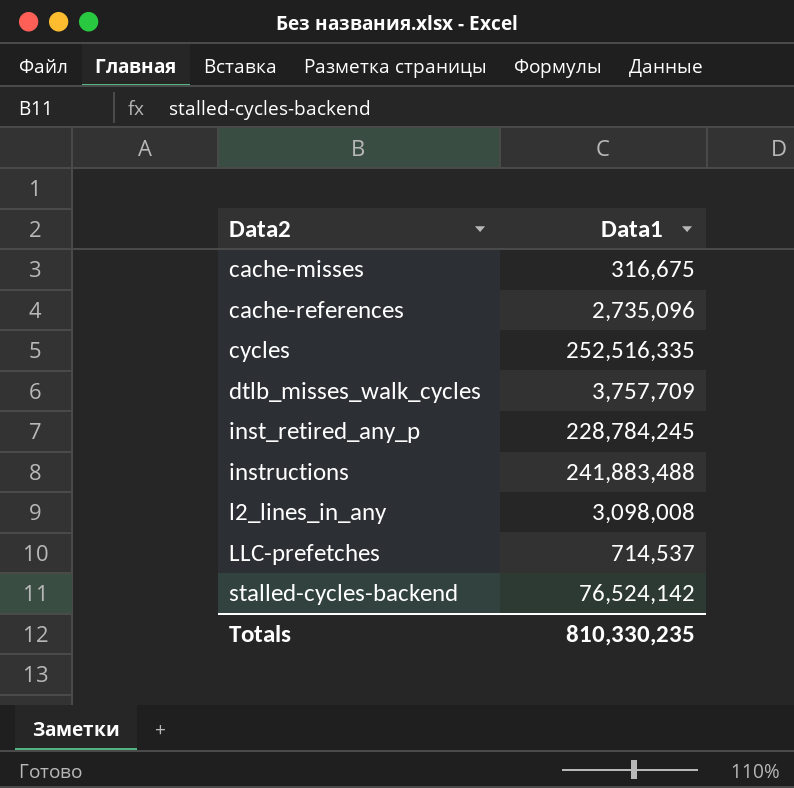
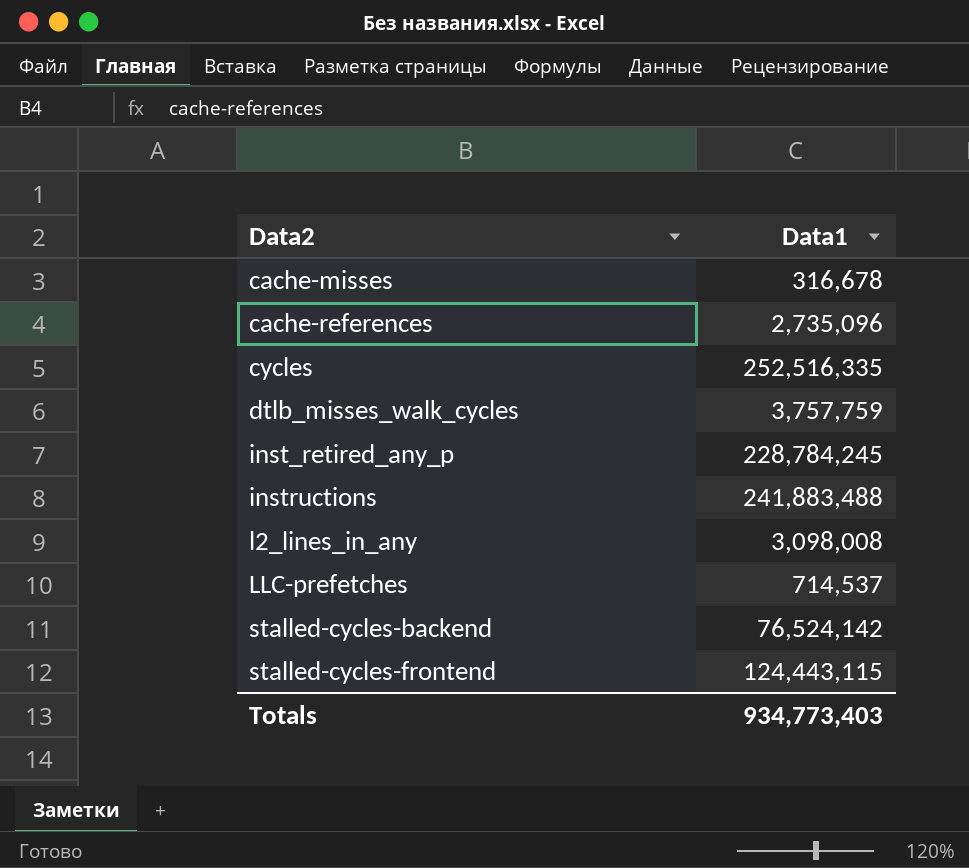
cache-misses | Data1: 316,675 -> 316,678
dtlb_misses_walk_cycles | Data1: 3,757,709 -> 3,757,759
row stalled-cycles-frontend: none -> 124,443,115
Totals | Data1: 810,330,235 -> 934,773,403

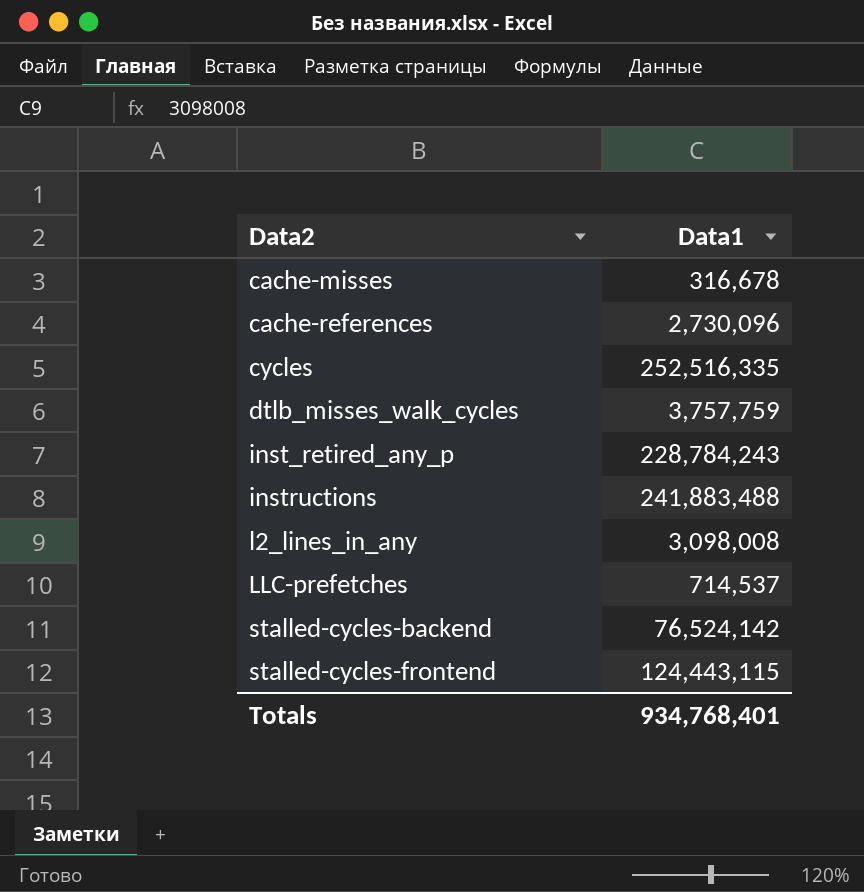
cache-references | Data1: 2,735,096 -> 2,730,096
inst_retired_any_p | Data1: 228,784,245 -> 228,784,243
Totals | Data1: 934,773,403 -> 934,768,401

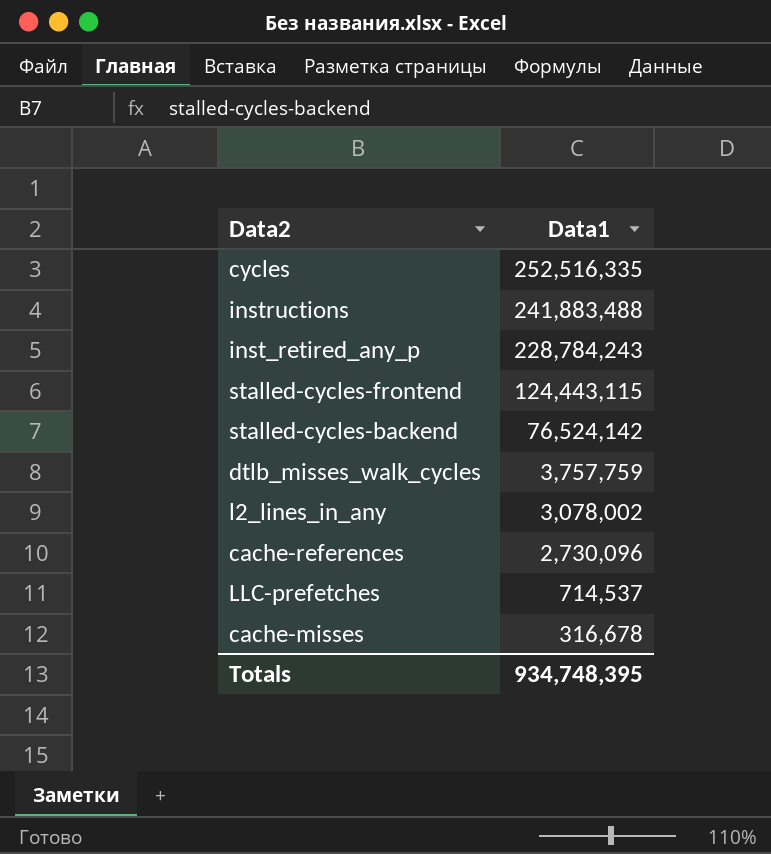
row order: Data2 ascending -> Data1 descending
l2_lines_in_any | Data1: 3,098,008 -> 3,078,002
Totals | Data1: 934,768,401 -> 934,748,395

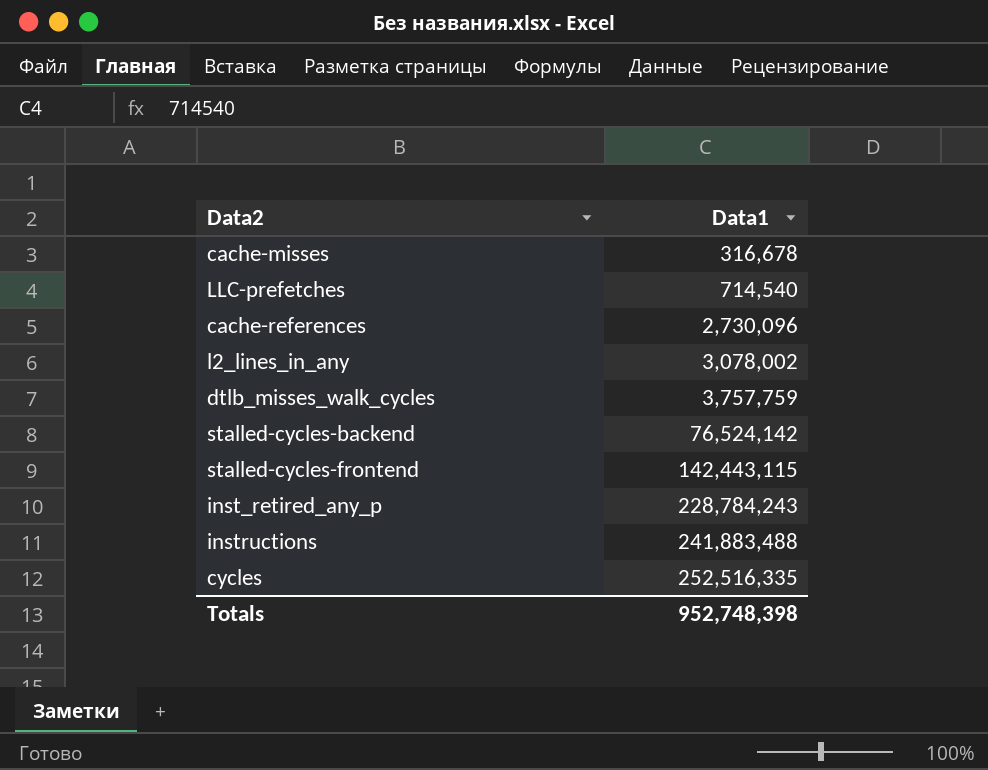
row order: Data1 descending -> Data1 ascending
LLC-prefetches | Data1: 714,537 -> 714,540
stalled-cycles-frontend | Data1: 124,443,115 -> 142,443,115
Totals | Data1: 934,748,395 -> 952,748,398

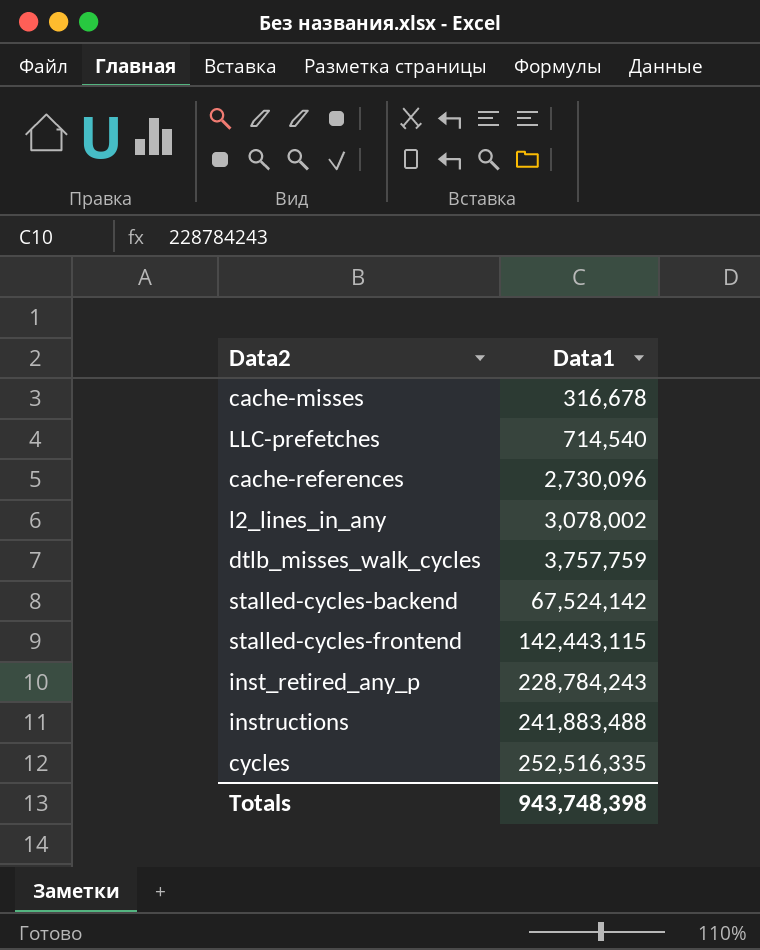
stalled-cycles-backend | Data1: 76,524,142 -> 67,524,142
Totals | Data1: 952,748,398 -> 943,748,398

